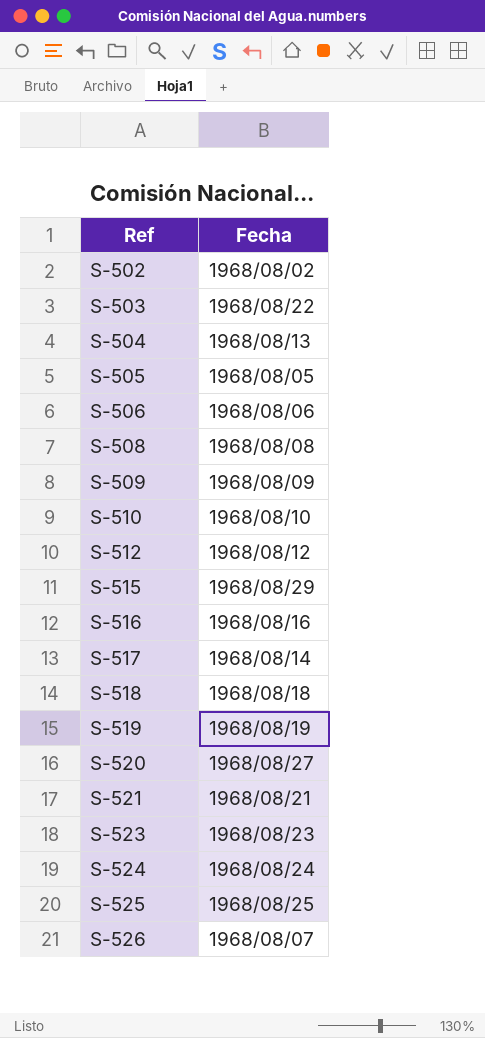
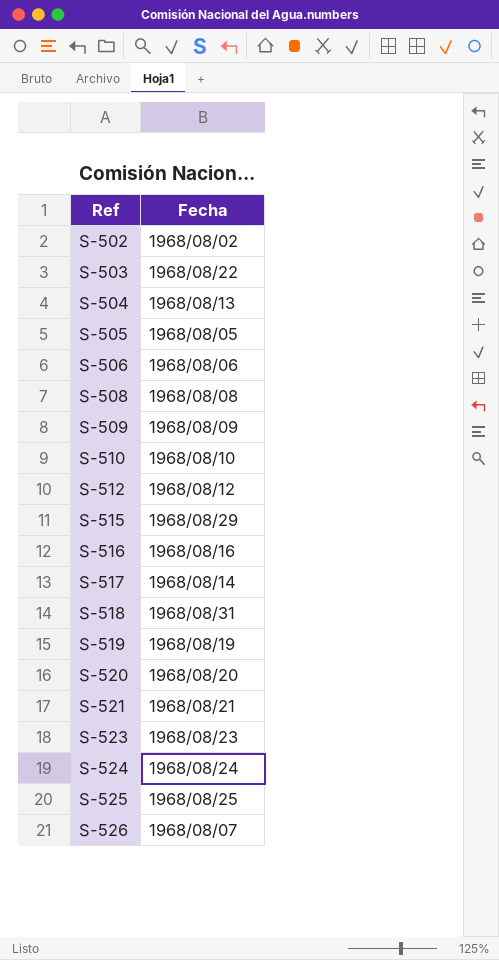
S-518 | Fecha: 1968/08/18 -> 1968/08/31
S-520 | Fecha: 1968/08/27 -> 1968/08/20

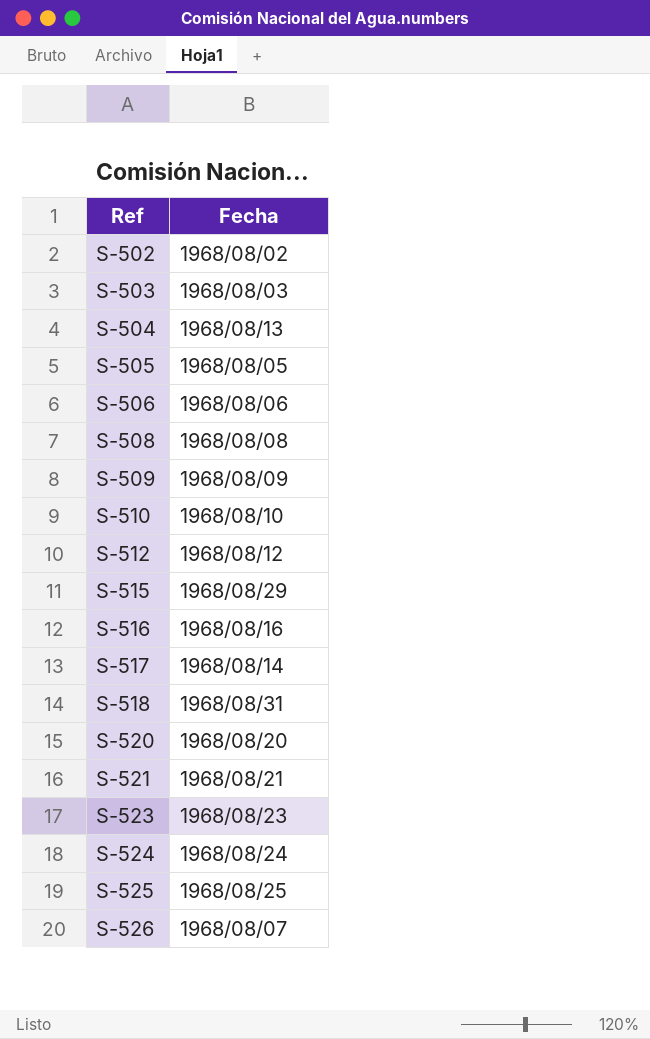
row S-519: 1968/08/19 -> none
S-503 | Fecha: 1968/08/22 -> 1968/08/03

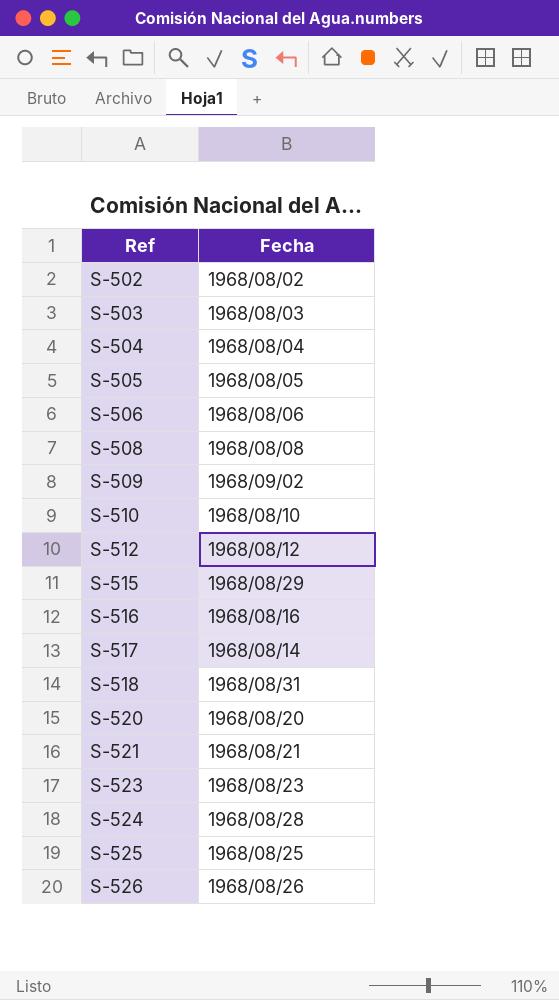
S-504 | Fecha: 1968/08/13 -> 1968/08/04
S-509 | Fecha: 1968/08/09 -> 1968/09/02
S-524 | Fecha: 1968/08/24 -> 1968/08/28
S-526 | Fecha: 1968/08/07 -> 1968/08/26

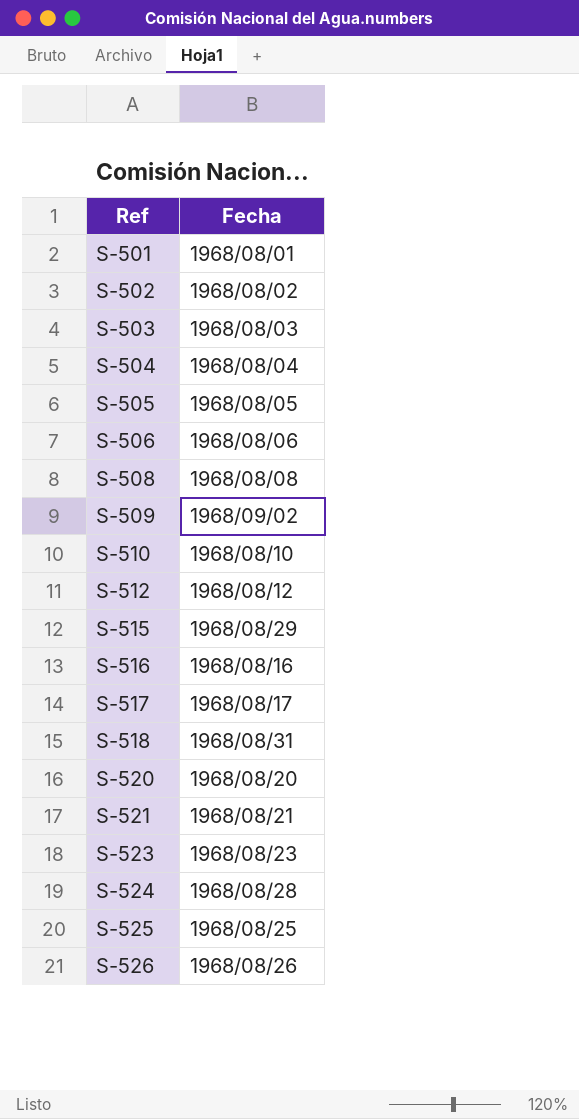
row S-501: none -> 1968/08/01
S-517 | Fecha: 1968/08/14 -> 1968/08/17

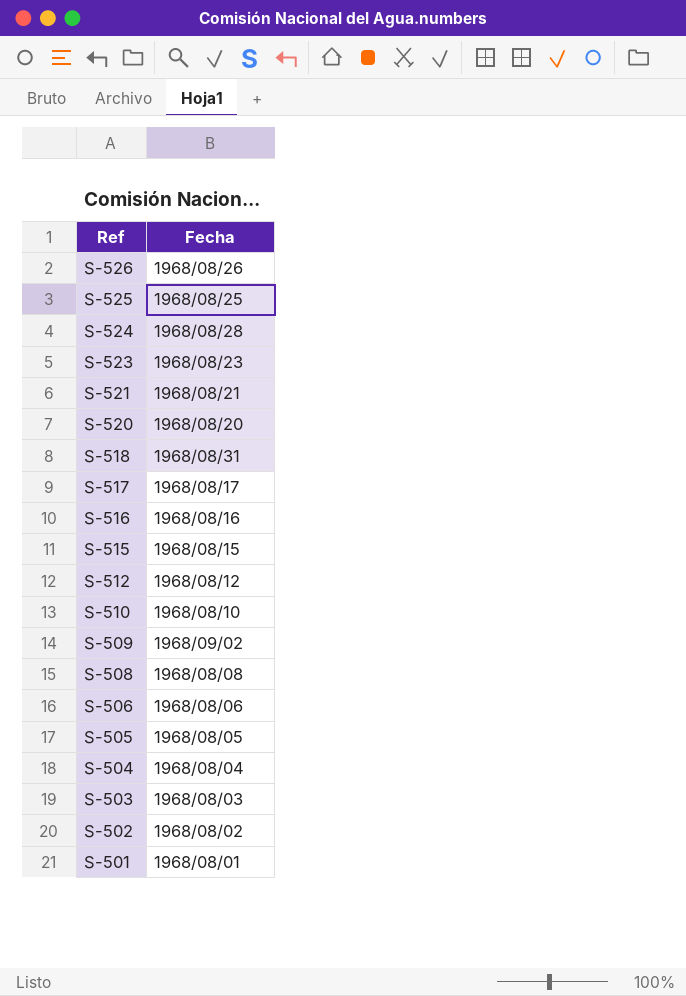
row order: Ref ascending -> Ref descending
S-515 | Fecha: 1968/08/29 -> 1968/08/15

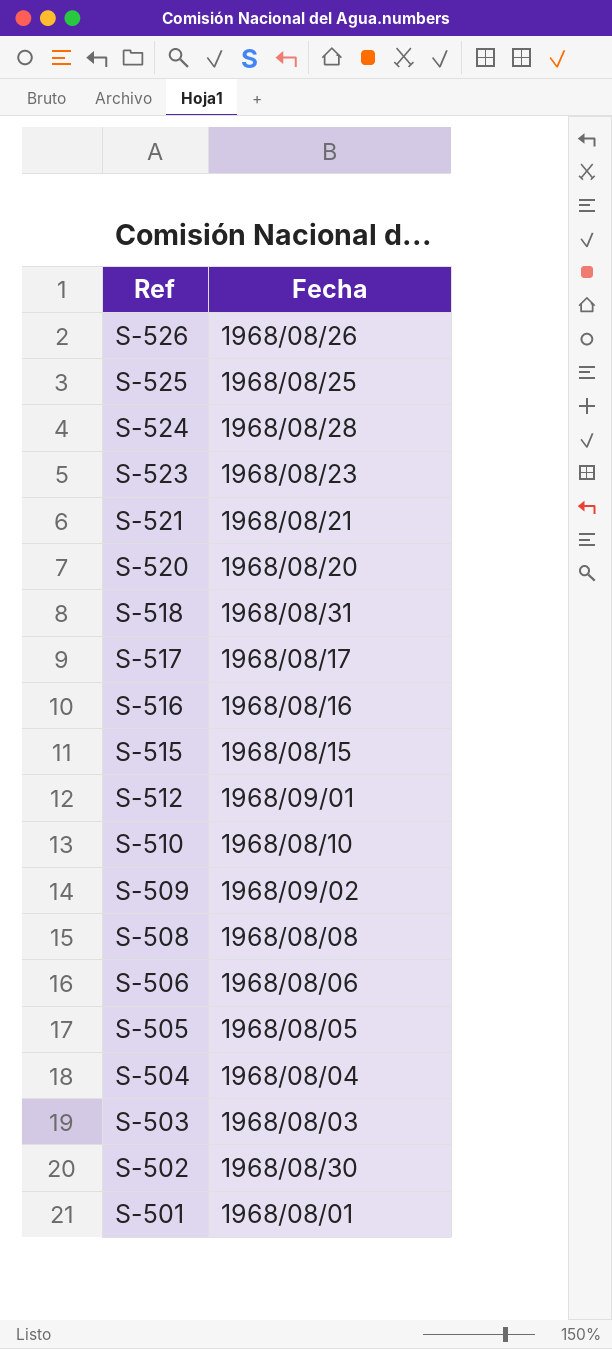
S-512 | Fecha: 1968/08/12 -> 1968/09/01
S-502 | Fecha: 1968/08/02 -> 1968/08/30

